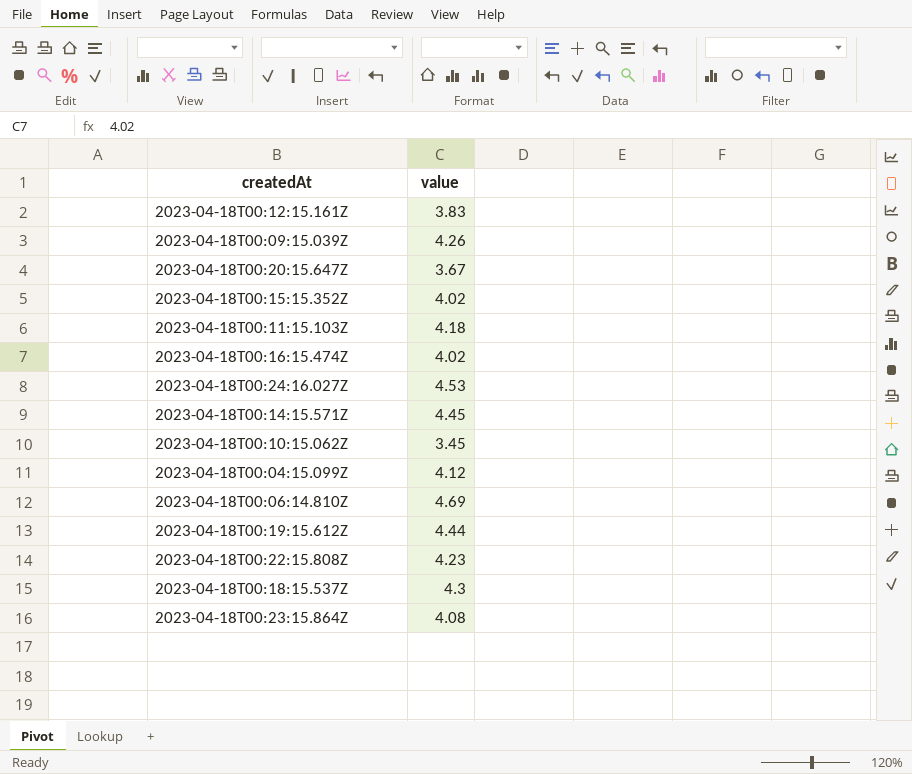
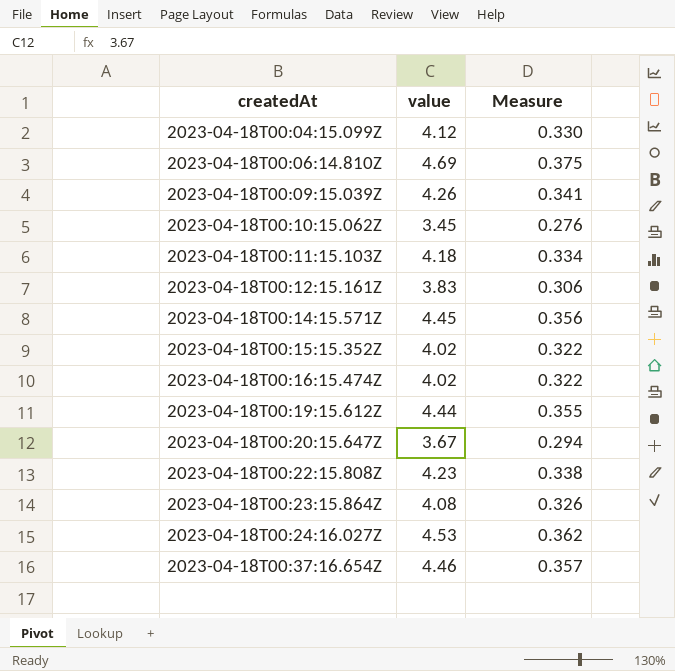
row order: none -> createdAt ascending
column Measure | formula: none -> [value] * 0.08
row 2023-04-18T00:18:15.537Z: 4.3 -> none
row 2023-04-18T00:37:16.654Z: none -> 4.46 | 0.357

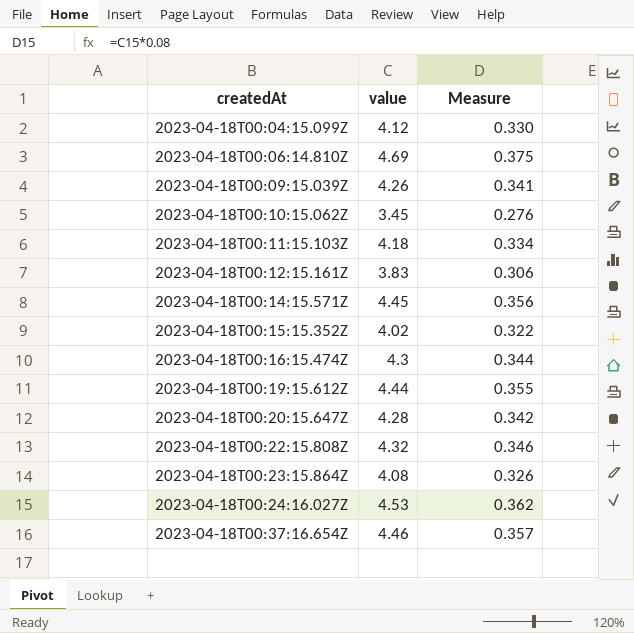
2023-04-18T00:16:15.474Z | value: 4.02 -> 4.3
2023-04-18T00:16:15.474Z | Measure: 0.322 -> 0.344
2023-04-18T00:20:15.647Z | value: 3.67 -> 4.28
2023-04-18T00:20:15.647Z | Measure: 0.294 -> 0.342
2023-04-18T00:22:15.808Z | value: 4.23 -> 4.32
2023-04-18T00:22:15.808Z | Measure: 0.338 -> 0.346

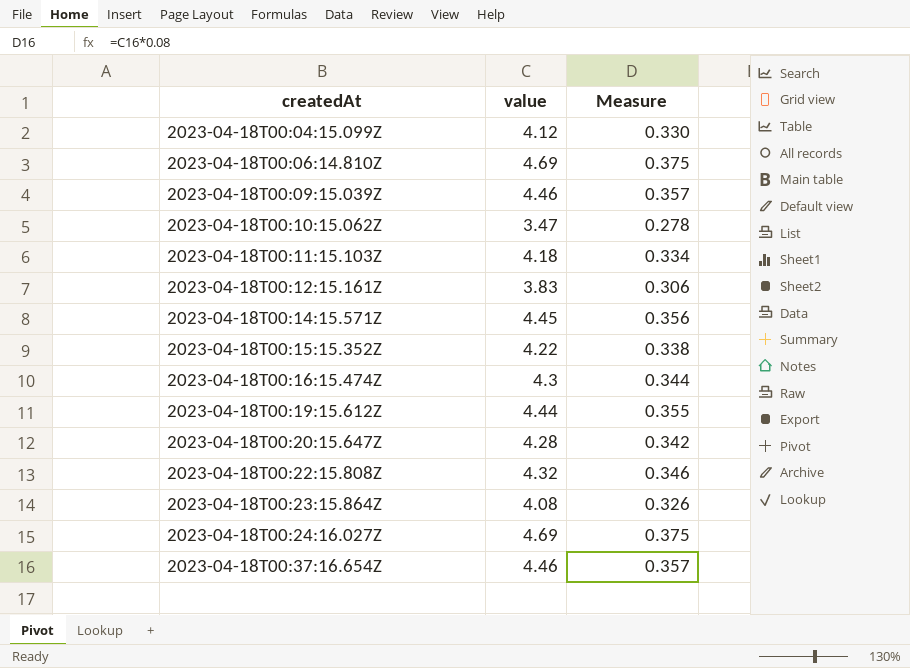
2023-04-18T00:09:15.039Z | value: 4.26 -> 4.46
2023-04-18T00:09:15.039Z | Measure: 0.341 -> 0.357
2023-04-18T00:10:15.062Z | value: 3.45 -> 3.47
2023-04-18T00:10:15.062Z | Measure: 0.276 -> 0.278
2023-04-18T00:15:15.352Z | value: 4.02 -> 4.22
2023-04-18T00:15:15.352Z | Measure: 0.322 -> 0.338
2023-04-18T00:24:16.027Z | value: 4.53 -> 4.69
2023-04-18T00:24:16.027Z | Measure: 0.362 -> 0.375

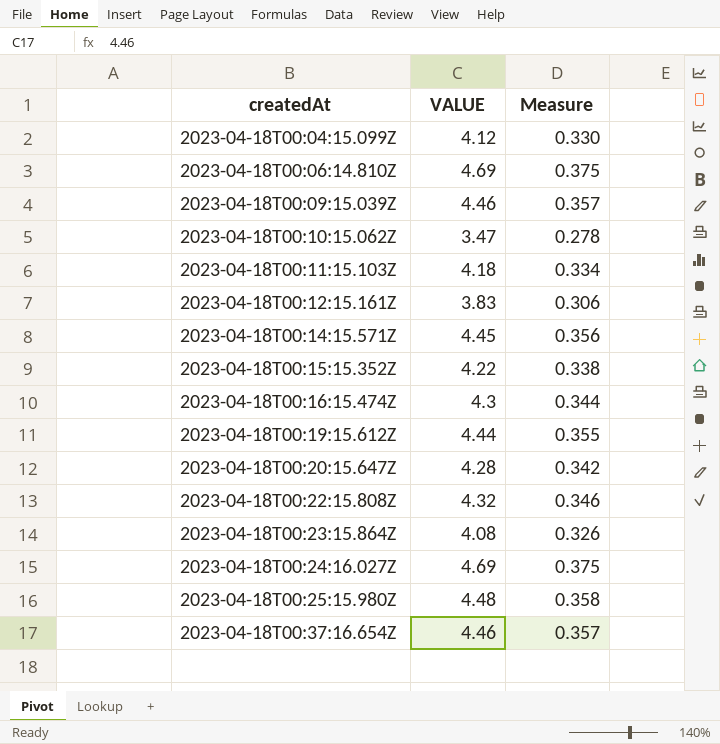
column name: value -> VALUE
row 2023-04-18T00:25:15.980Z: none -> 4.48 | 0.358

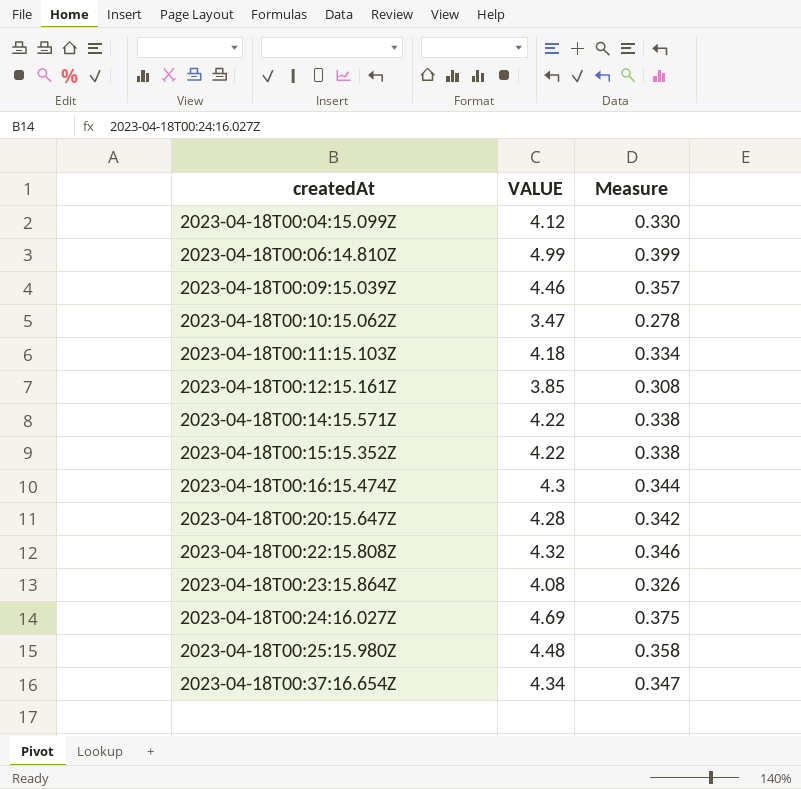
row 2023-04-18T00:19:15.612Z: 4.44 | 0.355 -> none
2023-04-18T00:06:14.810Z | VALUE: 4.69 -> 4.99
2023-04-18T00:06:14.810Z | Measure: 0.375 -> 0.399
2023-04-18T00:12:15.161Z | VALUE: 3.83 -> 3.85
2023-04-18T00:12:15.161Z | Measure: 0.306 -> 0.308
2023-04-18T00:14:15.571Z | VALUE: 4.45 -> 4.22
2023-04-18T00:14:15.571Z | Measure: 0.356 -> 0.338
2023-04-18T00:37:16.654Z | VALUE: 4.46 -> 4.34
2023-04-18T00:37:16.654Z | Measure: 0.357 -> 0.347

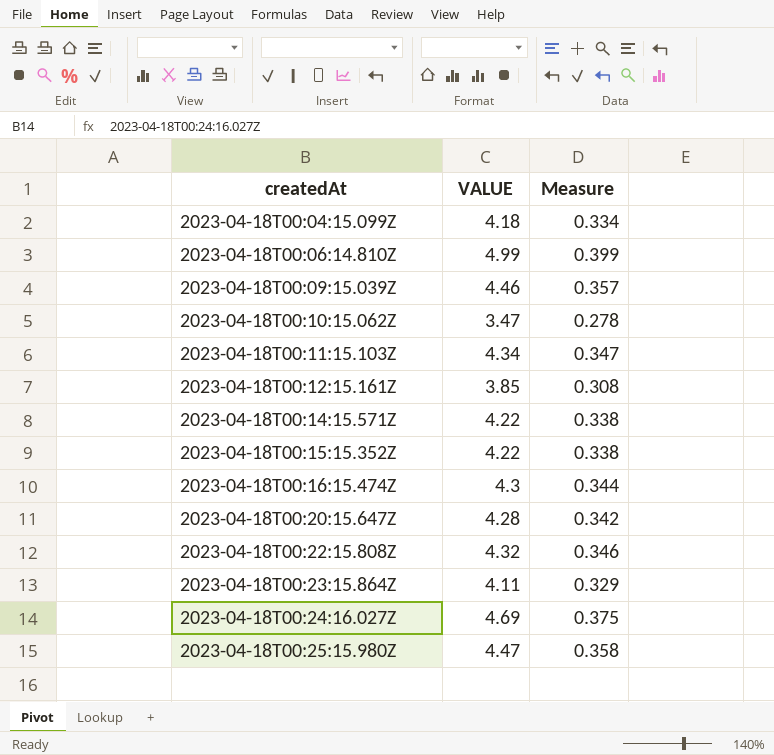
row 2023-04-18T00:37:16.654Z: 4.34 | 0.347 -> none
2023-04-18T00:04:15.099Z | VALUE: 4.12 -> 4.18
2023-04-18T00:04:15.099Z | Measure: 0.330 -> 0.334
2023-04-18T00:11:15.103Z | VALUE: 4.18 -> 4.34
2023-04-18T00:11:15.103Z | Measure: 0.334 -> 0.347
2023-04-18T00:23:15.864Z | VALUE: 4.08 -> 4.11
2023-04-18T00:23:15.864Z | Measure: 0.326 -> 0.329
2023-04-18T00:25:15.980Z | VALUE: 4.48 -> 4.47

